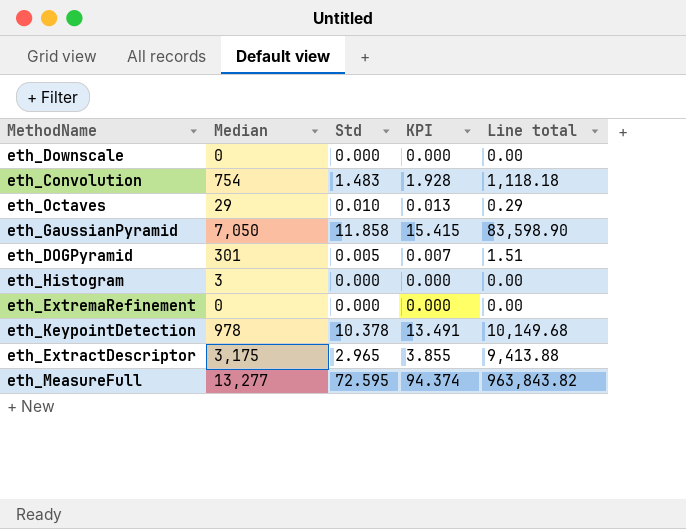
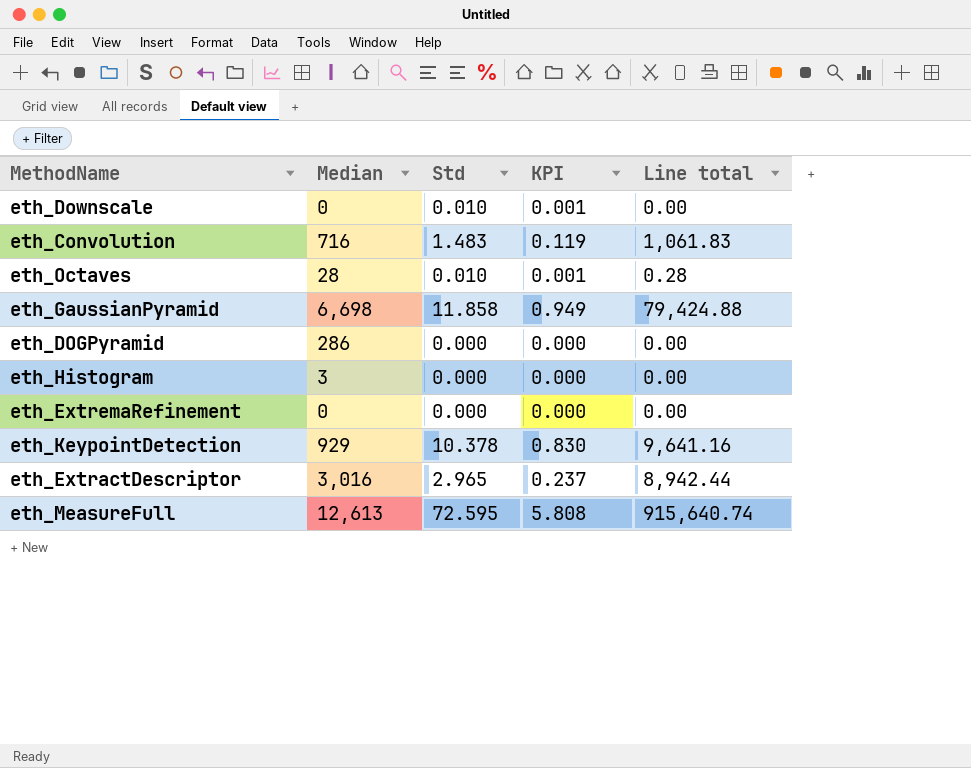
column KPI | formula: [Std] * 1.3 -> [Std] * 0.08
eth_Downscale | Std: 0.000 -> 0.010
eth_Convolution | Median: 754 -> 716
eth_Convolution | Line total: 1,118.18 -> 1,061.83
eth_Octaves | Median: 29 -> 28
eth_Octaves | Line total: 0.29 -> 0.28
eth_GaussianPyramid | Median: 7,050 -> 6,698
eth_GaussianPyramid | Line total: 83,598.90 -> 79,424.88
eth_DOGPyramid | Median: 301 -> 286
eth_DOGPyramid | Std: 0.005 -> 0.000
eth_DOGPyramid | Line total: 1.51 -> 0.00
eth_KeypointDetection | Median: 978 -> 929
eth_KeypointDetection | Line total: 10,149.68 -> 9,641.16
eth_ExtractDescriptor | Median: 3,175 -> 3,016
eth_ExtractDescriptor | Line total: 9,413.88 -> 8,942.44
eth_MeasureFull | Median: 13,277 -> 12,613
eth_MeasureFull | Line total: 963,843.82 -> 915,640.74

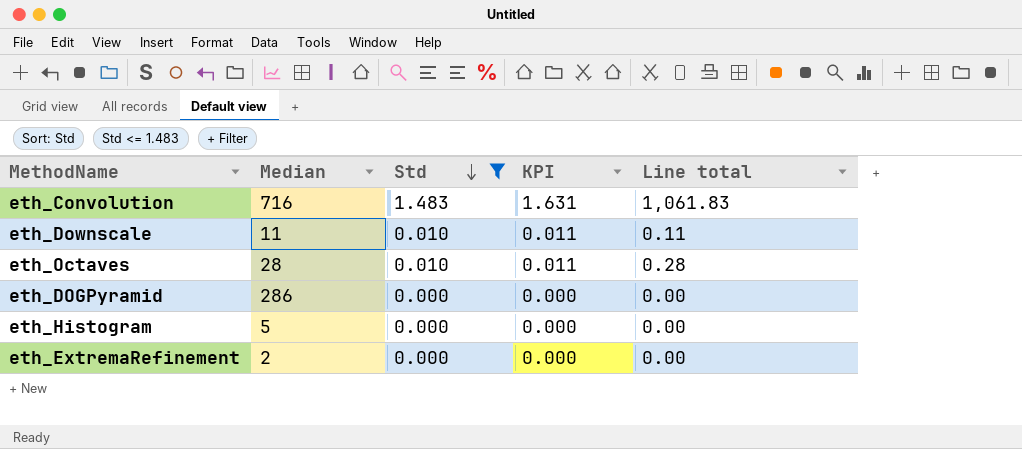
filter: none -> Std <= 1.483
row order: none -> Std descending
column KPI | formula: [Std] * 0.08 -> [Std] * 1.1
eth_Downscale | Median: 0 -> 11
eth_Downscale | Line total: 0.00 -> 0.11
eth_Histogram | Median: 3 -> 5
eth_ExtremaRefinement | Median: 0 -> 2

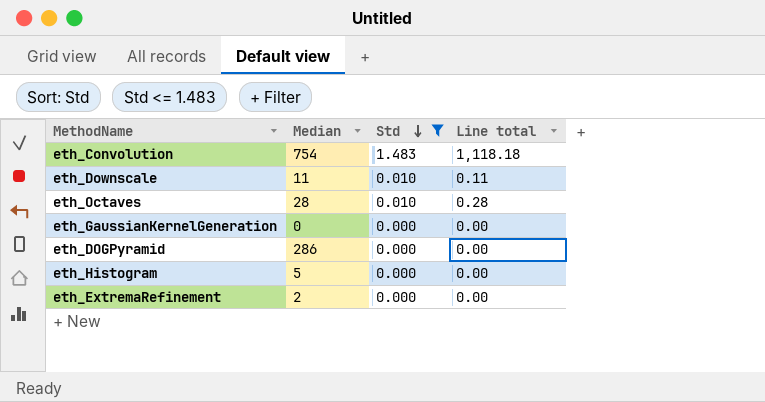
column KPI | formula: [Std] * 1.1 -> none
eth_Convolution | Median: 716 -> 754
eth_Convolution | Line total: 1,061.83 -> 1,118.18
row eth_GaussianKernelGeneration: none -> 0 | 0.000 | 0.00

